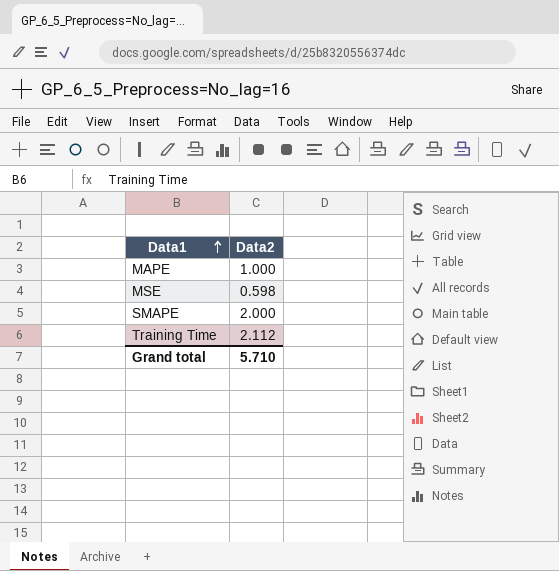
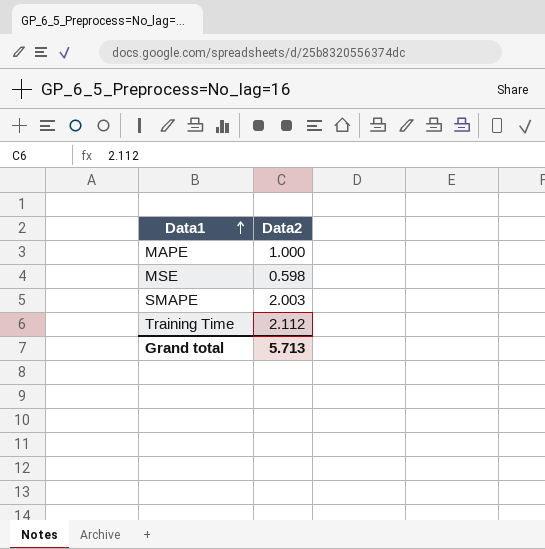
SMAPE | Data2: 2.000 -> 2.003
Grand total | Data2: 5.710 -> 5.713

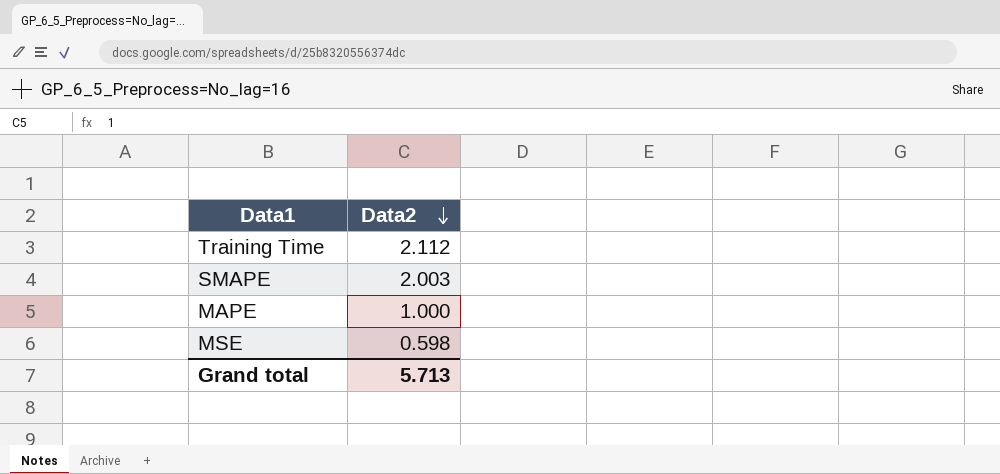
row order: Data1 ascending -> Data2 descending

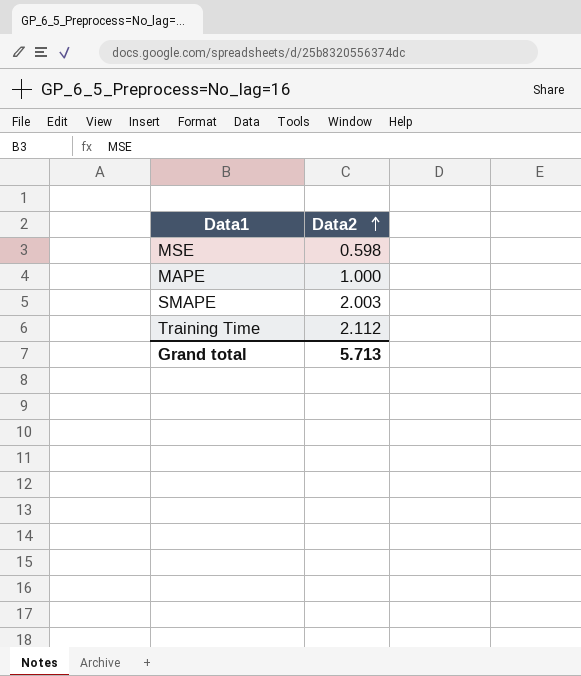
row order: Data2 descending -> Data2 ascending

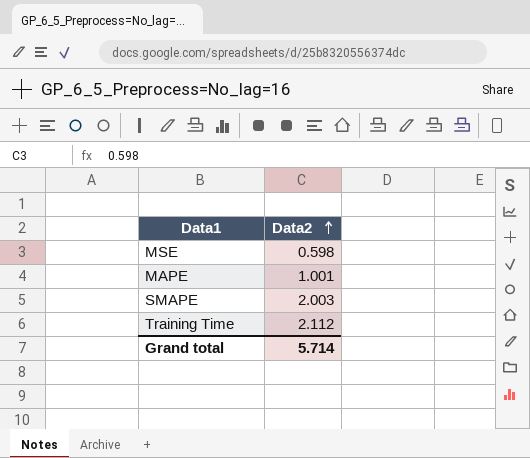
MAPE | Data2: 1.000 -> 1.001
Grand total | Data2: 5.713 -> 5.714

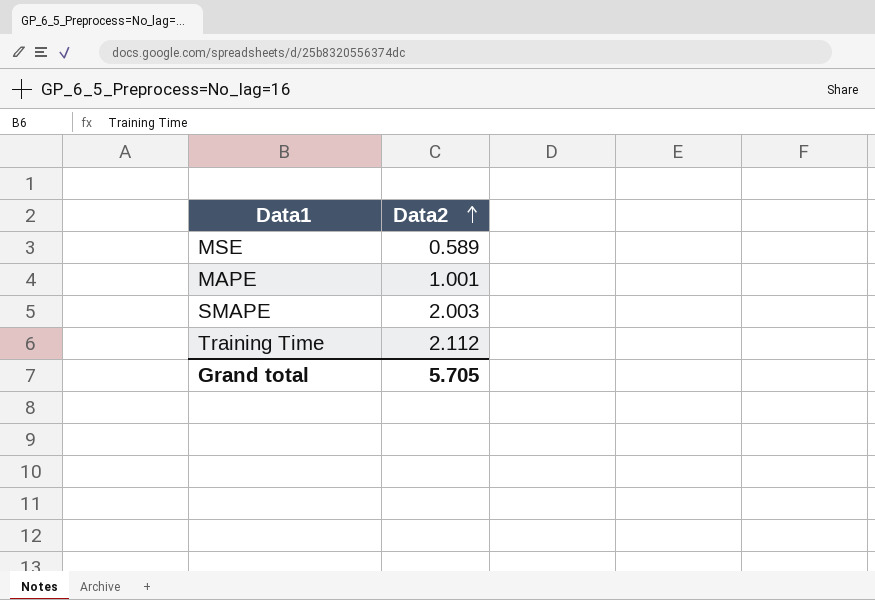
MSE | Data2: 0.598 -> 0.589
Grand total | Data2: 5.714 -> 5.705

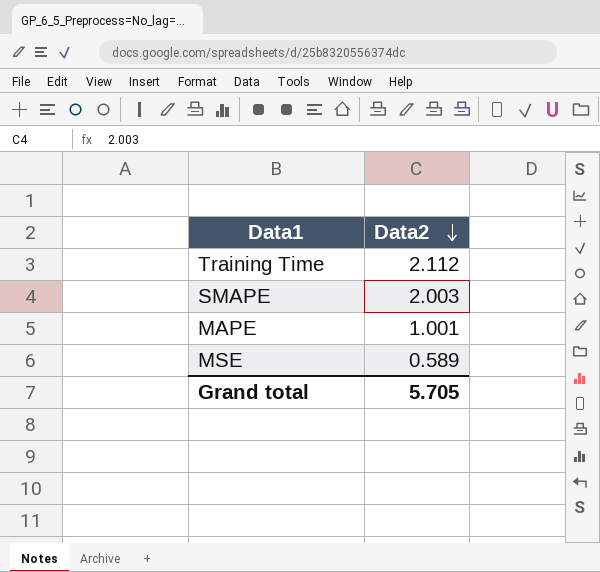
row order: Data2 ascending -> Data2 descending

